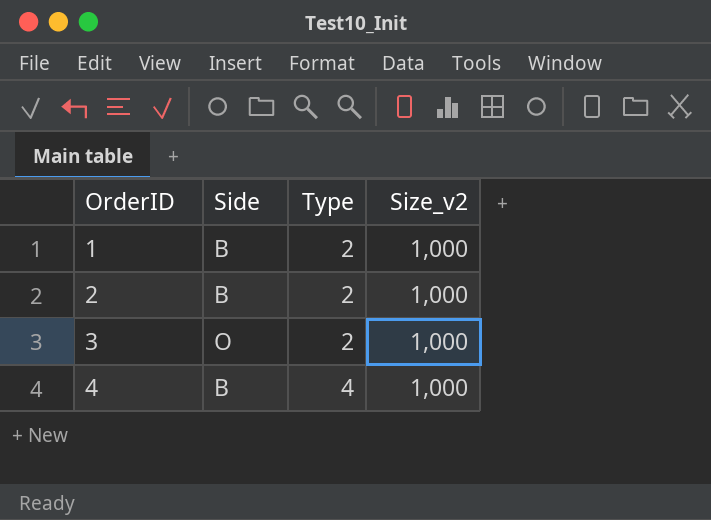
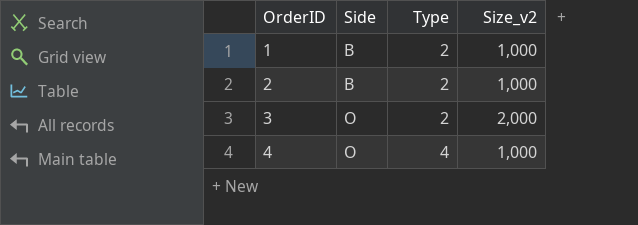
3 | Size_v2: 1,000 -> 2,000
4 | Side: B -> O

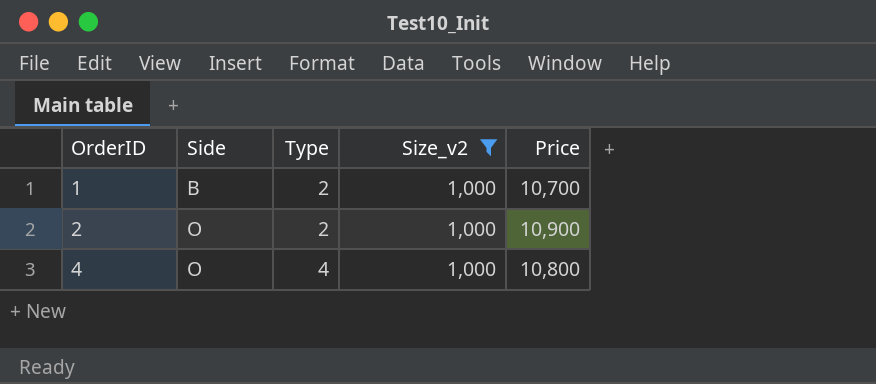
filter: none -> Size_v2 = 1,000
column Price | position: none -> 5
2 | Side: B -> O

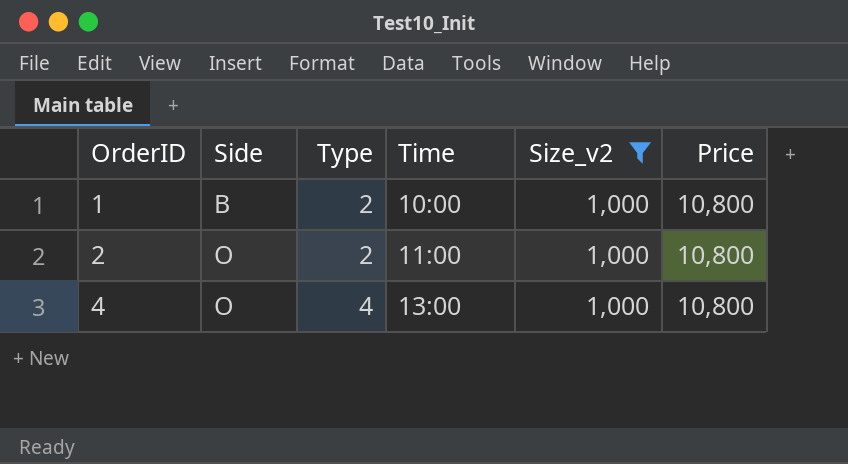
column Time | position: none -> 4
1 | Price: 10,700 -> 10,800
2 | Price: 10,900 -> 10,800

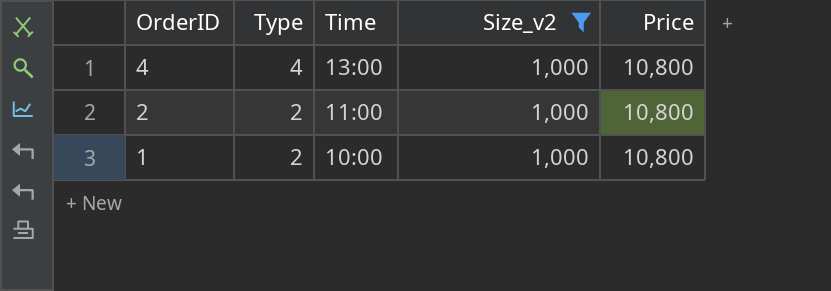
row order: OrderID ascending -> OrderID descending
column Side | position: 2 -> none

